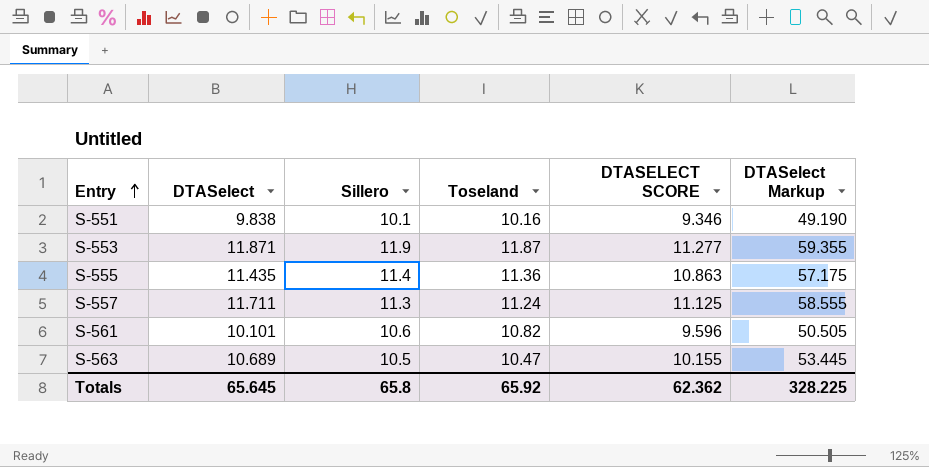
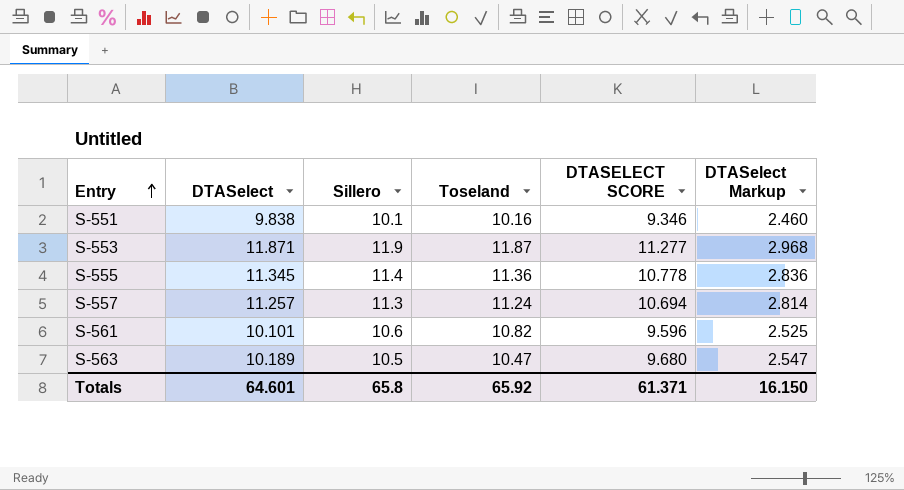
column DTASelect Markup | formula: [DTASelect] * 5 -> [DTASelect] * 0.25
S-555 | DTASelect: 11.435 -> 11.345
S-555 | DTASELECT SCORE: 10.863 -> 10.778
S-557 | DTASelect: 11.711 -> 11.257
S-557 | DTASELECT SCORE: 11.125 -> 10.694
S-563 | DTASelect: 10.689 -> 10.189
S-563 | DTASELECT SCORE: 10.155 -> 9.680
Totals | DTASelect: 65.645 -> 64.601
Totals | DTASELECT SCORE: 62.362 -> 61.371
Totals | DTASelect Markup: 328.225 -> 16.150

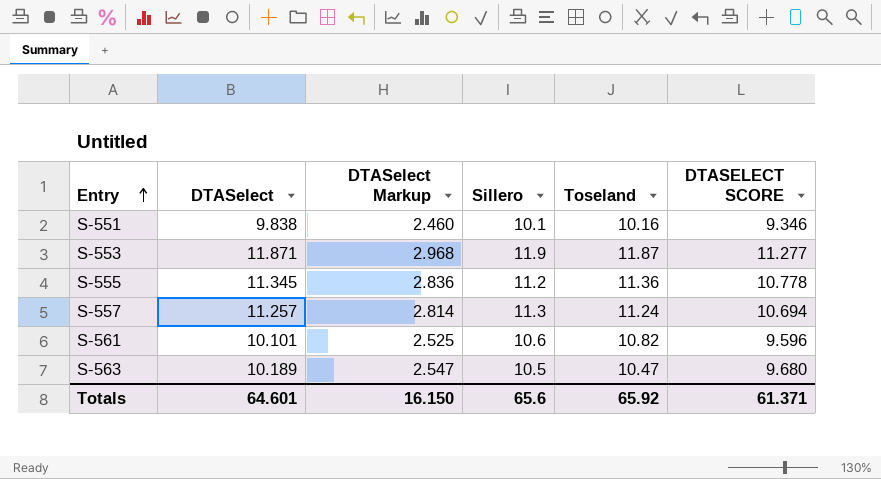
column DTASelect Markup | position: 6 -> 3
S-555 | Sillero: 11.4 -> 11.2
Totals | Sillero: 65.8 -> 65.6

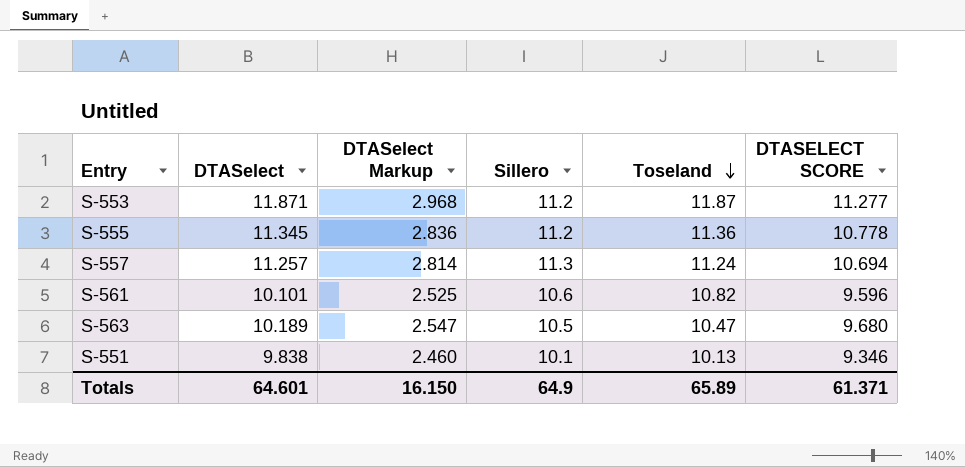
row order: Entry ascending -> Toseland descending
S-553 | Sillero: 11.9 -> 11.2
S-551 | Toseland: 10.16 -> 10.13
Totals | Sillero: 65.6 -> 64.9
Totals | Toseland: 65.92 -> 65.89

